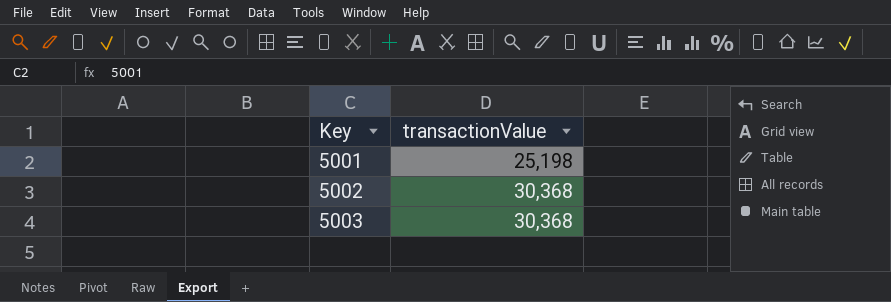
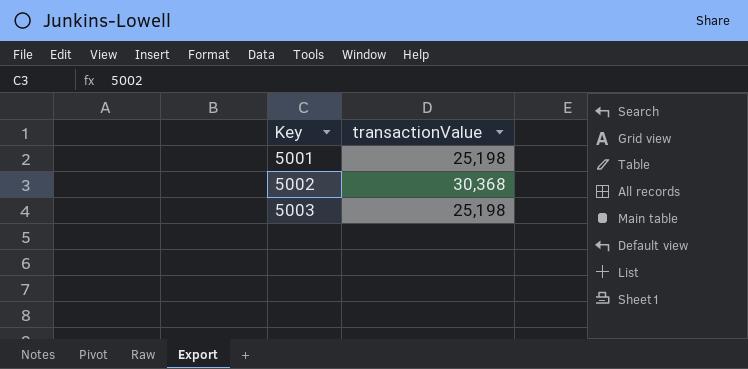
5003 | transactionValue: 30,368 -> 25,198

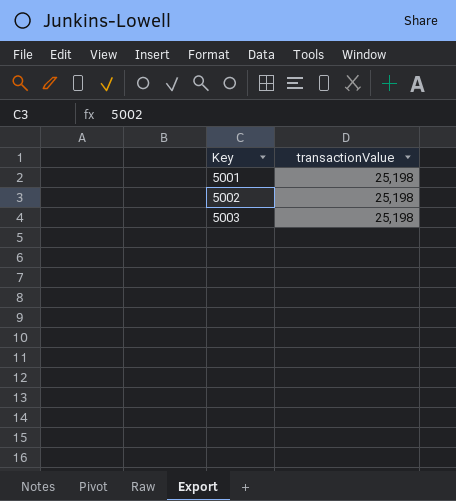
5002 | transactionValue: 30,368 -> 25,198

